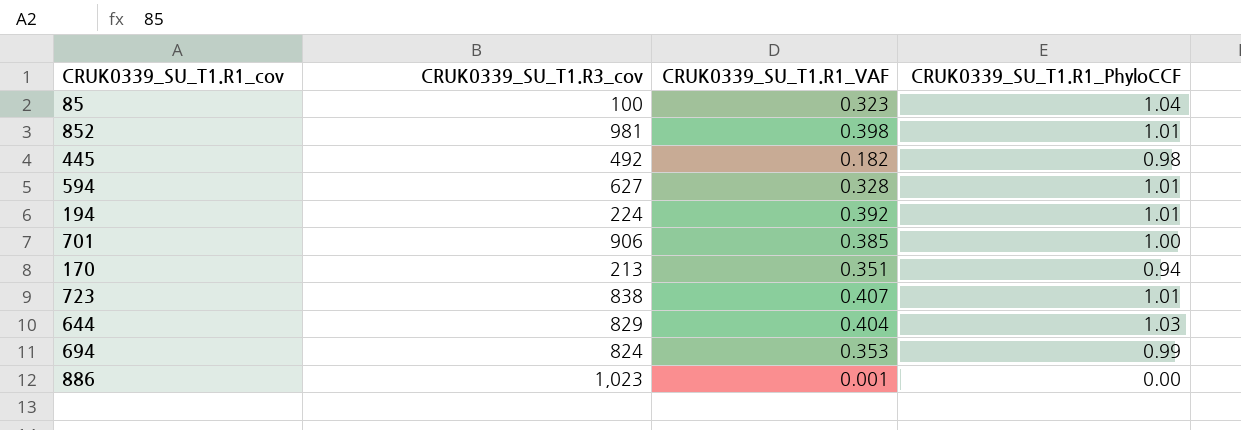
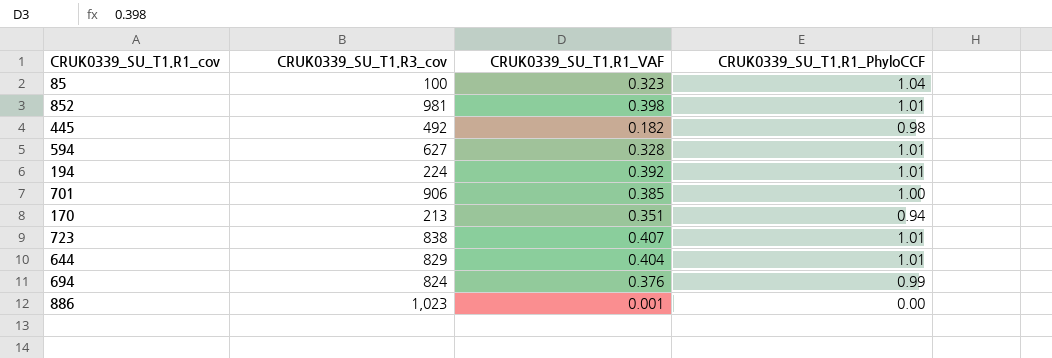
644 | CRUK0339_SU_T1.R1_PhyloCCF: 1.03 -> 1.01
694 | CRUK0339_SU_T1.R1_VAF: 0.353 -> 0.376

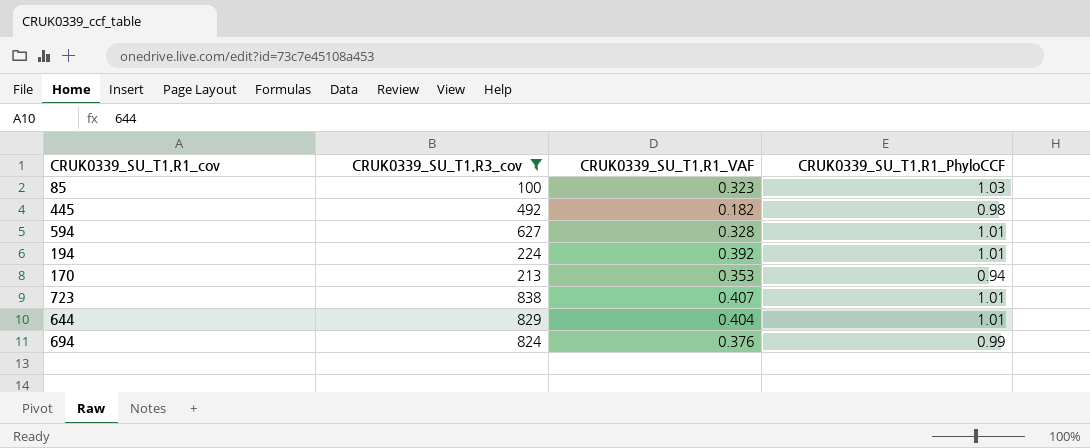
filter: none -> CRUK0339_SU_T1.R3_cov <= 838
85 | CRUK0339_SU_T1.R1_PhyloCCF: 1.04 -> 1.03
170 | CRUK0339_SU_T1.R1_VAF: 0.351 -> 0.353

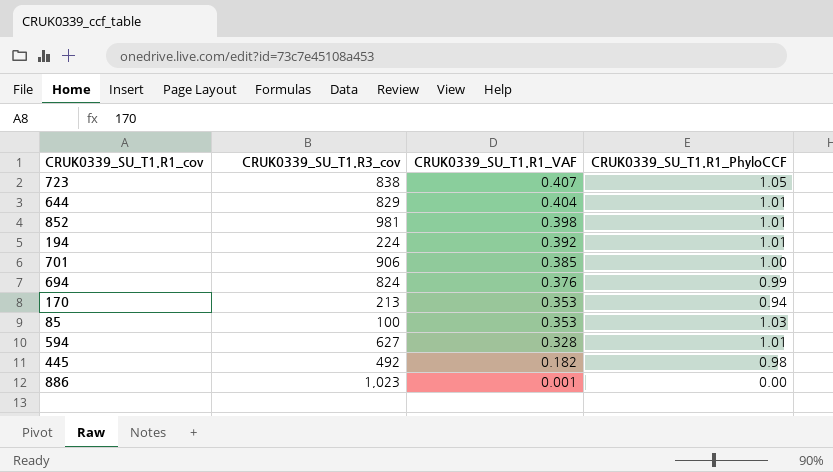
filter: CRUK0339_SU_T1.R3_cov <= 838 -> none
row order: none -> CRUK0339_SU_T1.R1_VAF descending
723 | CRUK0339_SU_T1.R1_PhyloCCF: 1.01 -> 1.05
85 | CRUK0339_SU_T1.R1_VAF: 0.323 -> 0.353

